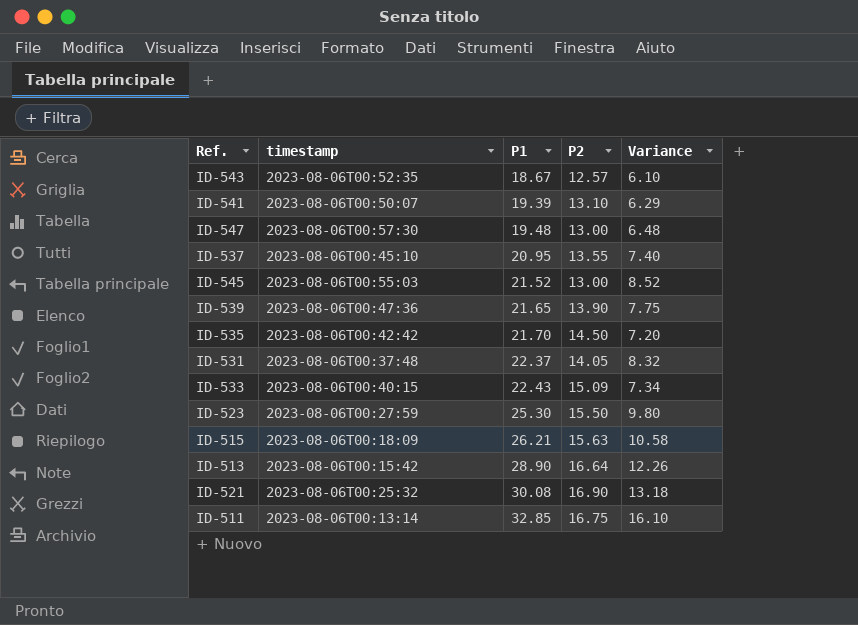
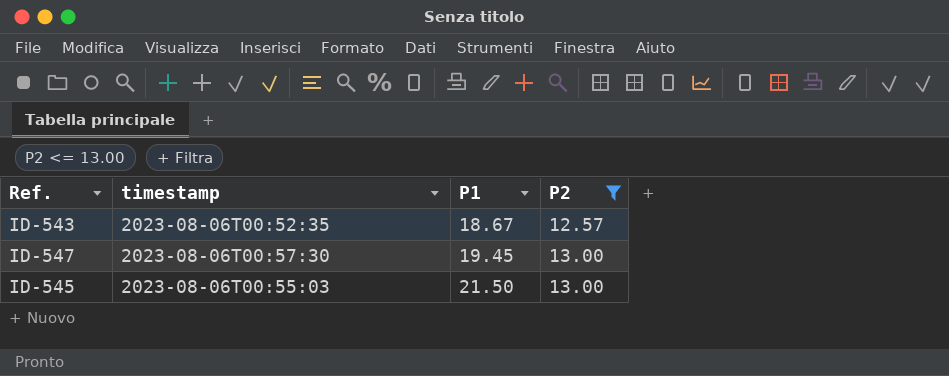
filter: none -> P2 <= 13.00
column Variance | formula: [P1] - [P2] -> none
ID-547 | P1: 19.48 -> 19.45
ID-545 | P1: 21.52 -> 21.50

